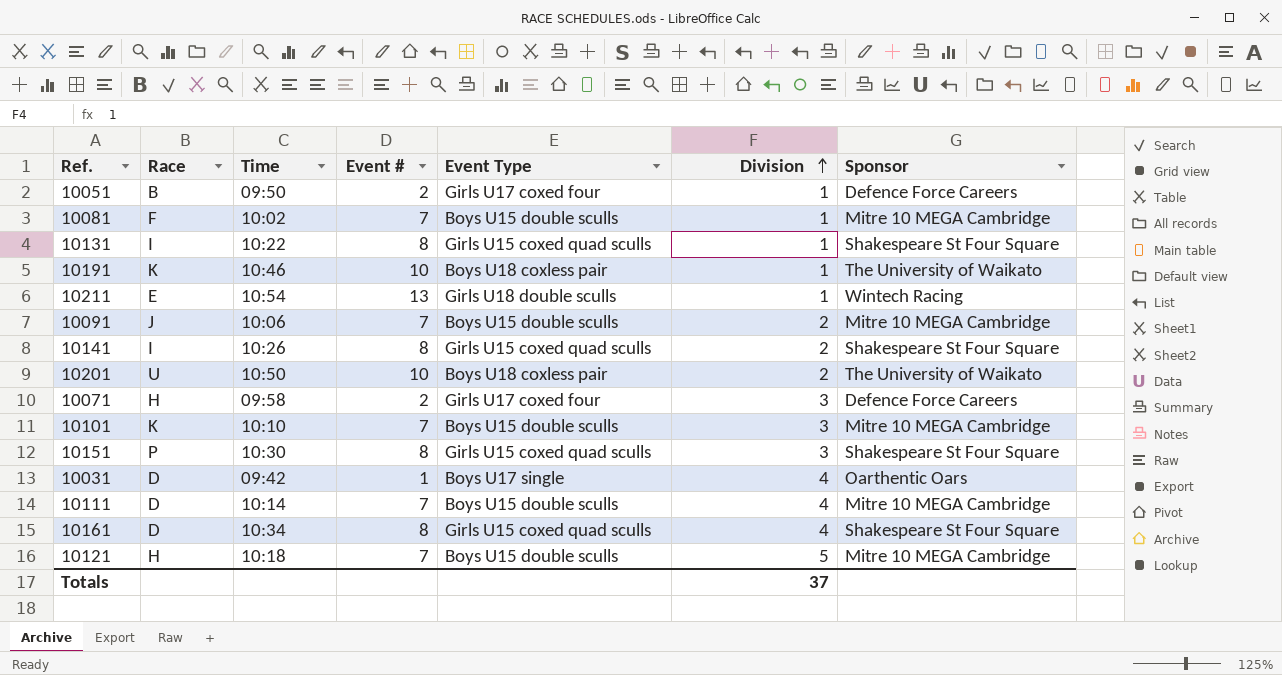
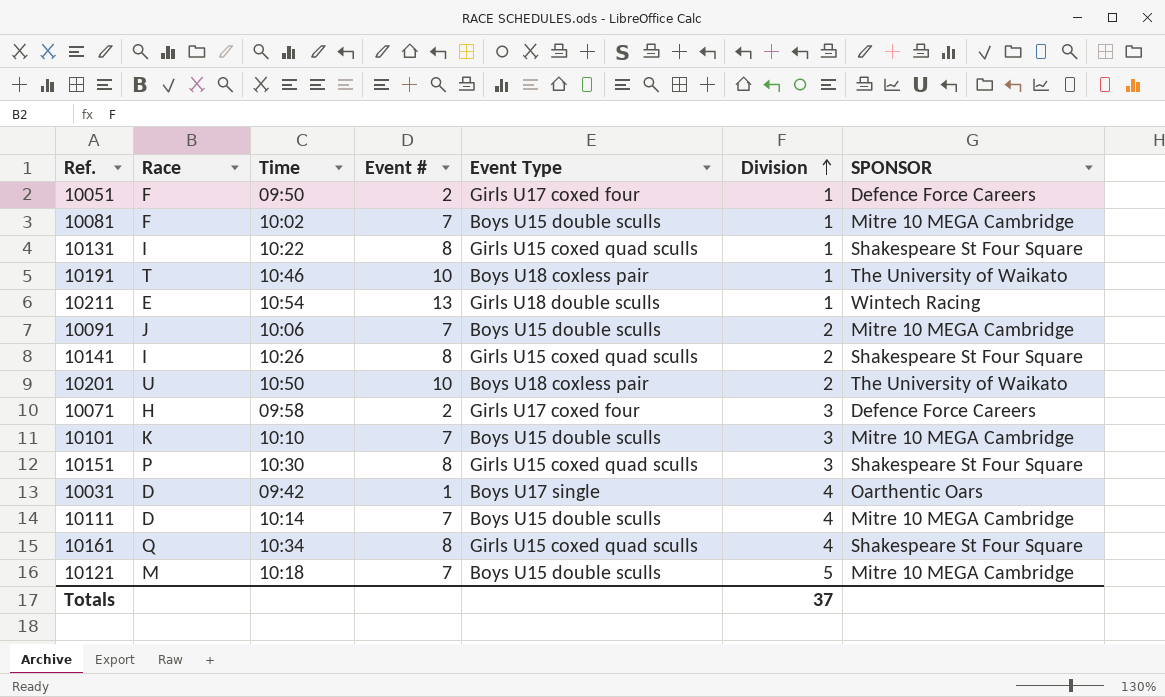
column name: Sponsor -> SPONSOR
10051 | Race: B -> F
10191 | Race: K -> T
10161 | Race: D -> Q
10121 | Race: H -> M

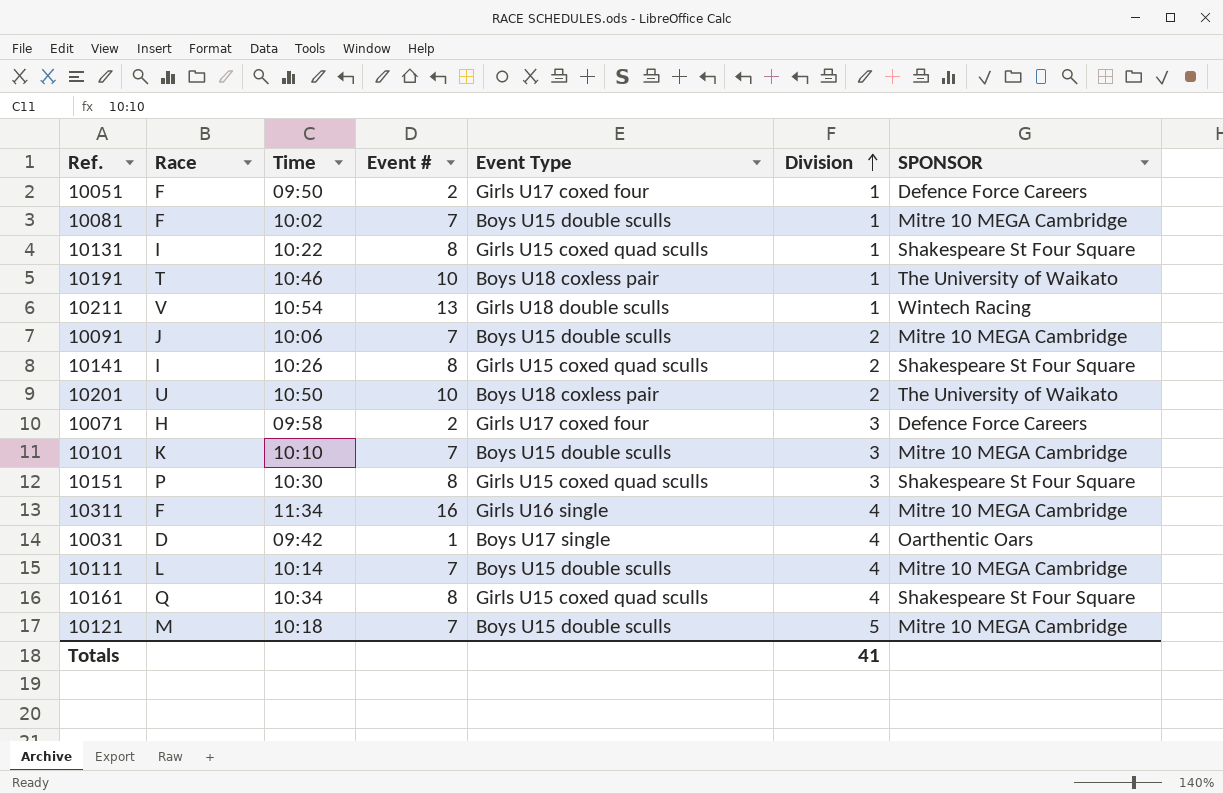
10211 | Race: E -> V
row 10311: none -> F | 11:34 | 16 | Girls U16 single | 4 | Mitre 10 MEGA Cambridge
10111 | Race: D -> L
Totals | Division: 37 -> 41

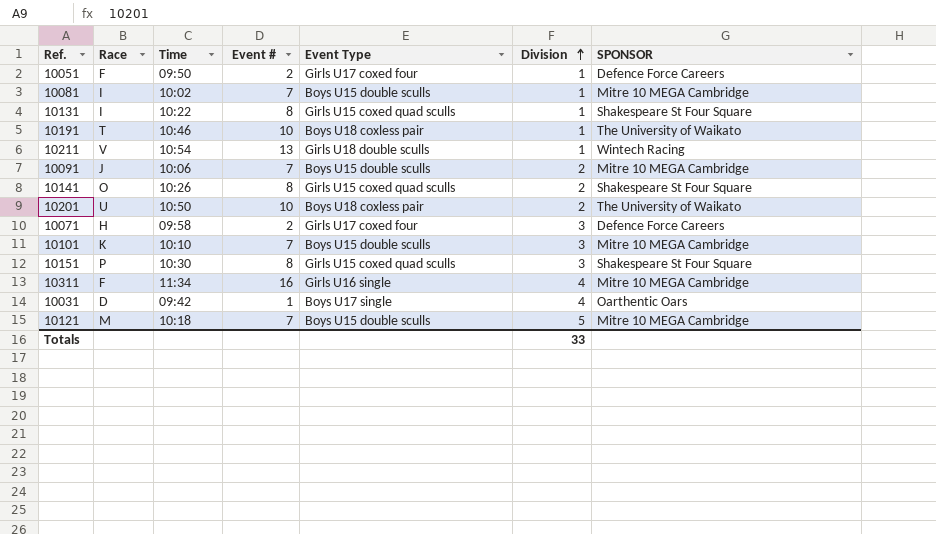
row 10111: L | 10:14 | 7 | Boys U15 double sculls | 4 | Mitre 10 MEGA Cambridge -> none
row 10161: Q | 10:34 | 8 | Girls U15 coxed quad sculls | 4 | Shakespeare St Four Square -> none
10081 | Race: F -> I
10141 | Race: I -> O
Totals | Division: 41 -> 33

